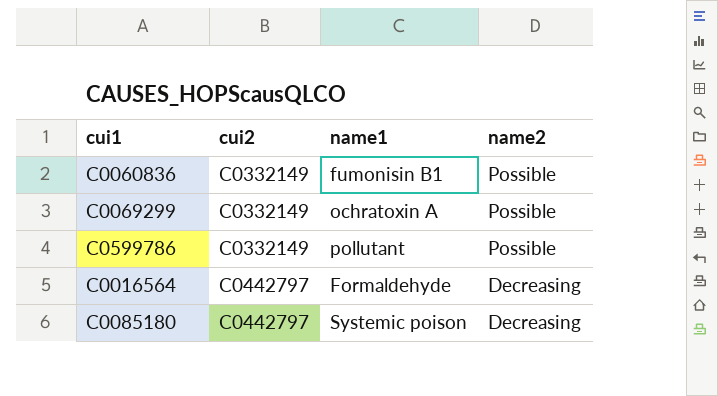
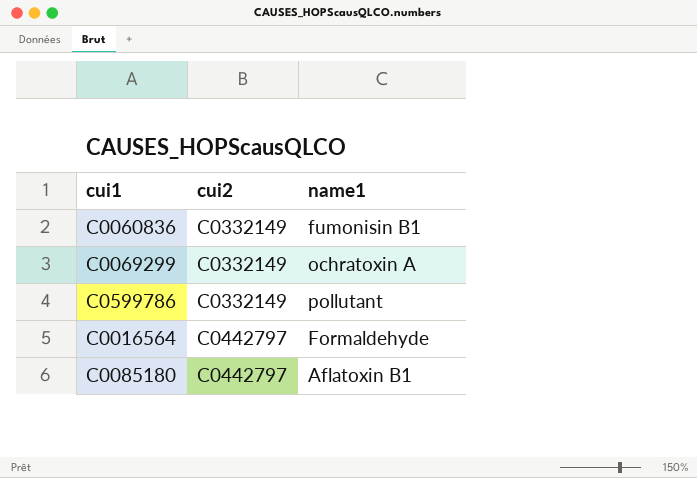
column name2 | position: 4 -> none
C0085180 | name1: Systemic poison -> Aflatoxin B1

